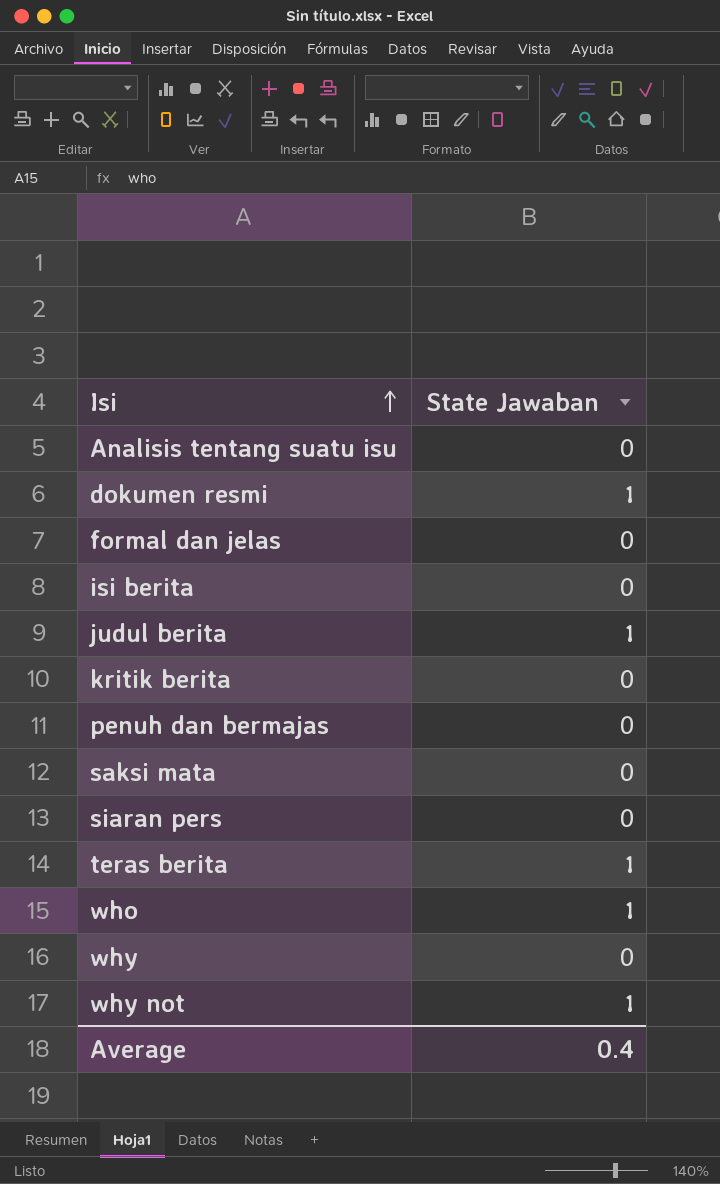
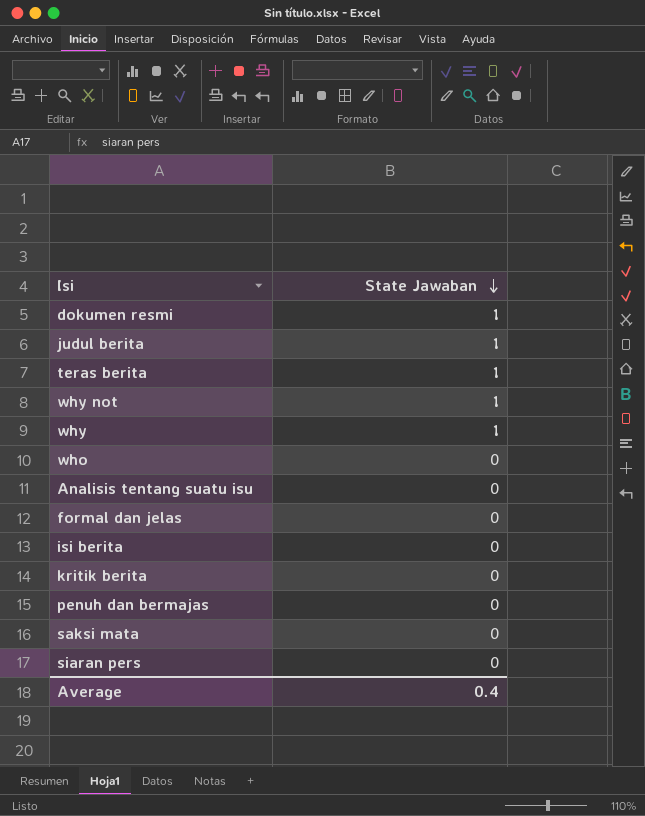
row order: Isi ascending -> State Jawaban descending
why | State Jawaban: 0 -> 1
who | State Jawaban: 1 -> 0

